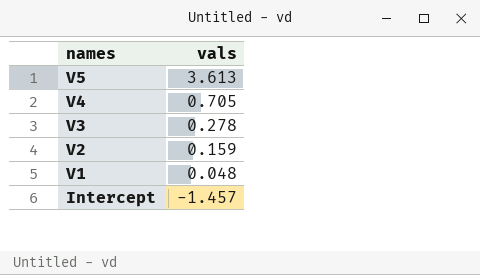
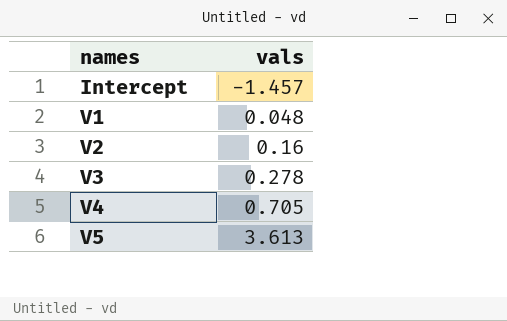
row order: names descending -> names ascending
V2 | vals: 0.159 -> 0.16

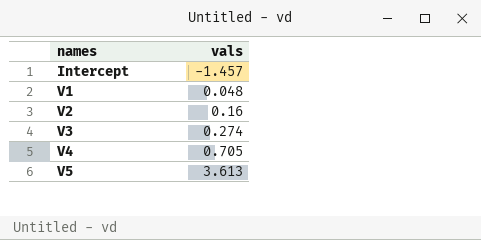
V3 | vals: 0.278 -> 0.274

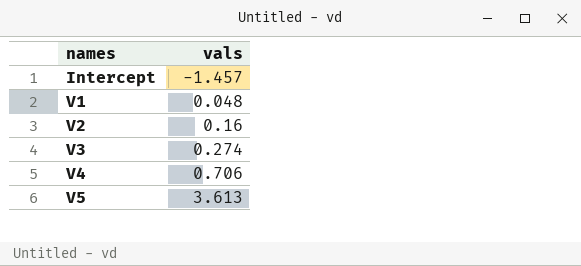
V4 | vals: 0.705 -> 0.706

